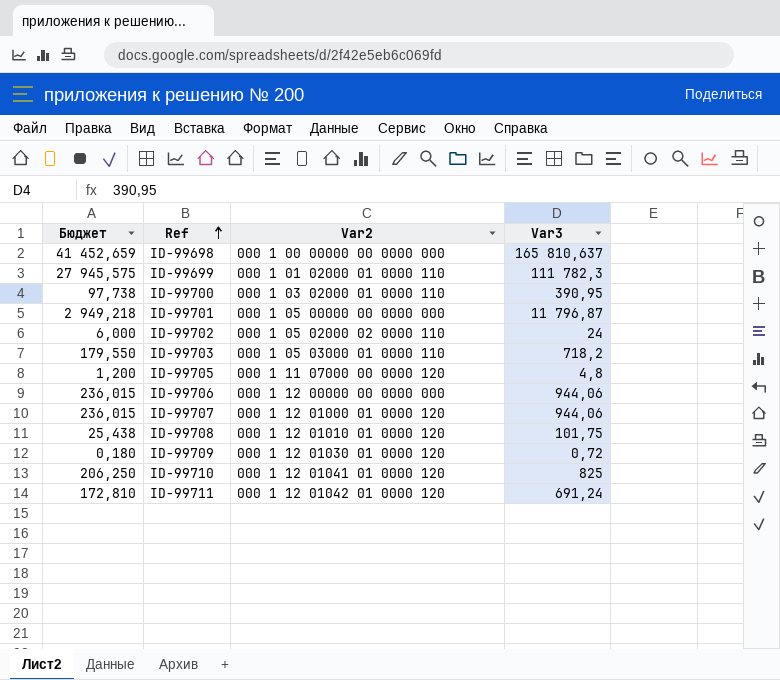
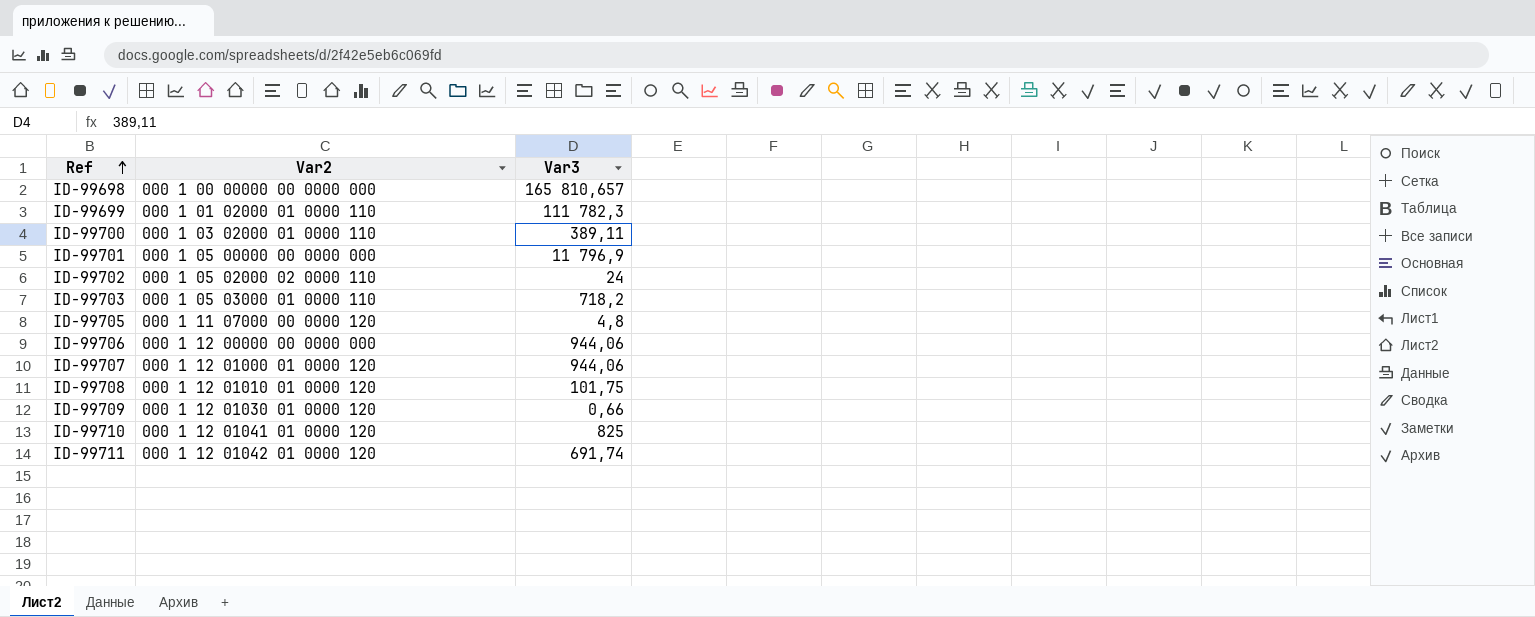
column Бюджет | formula: [Var3] * 0,25 -> none
ID-99698 | Var3: 165 810,637 -> 165 810,657
ID-99700 | Var3: 390,95 -> 389,11
ID-99701 | Var3: 11 796,87 -> 11 796,9
ID-99709 | Var3: 0,72 -> 0,66
ID-99711 | Var3: 691,24 -> 691,74

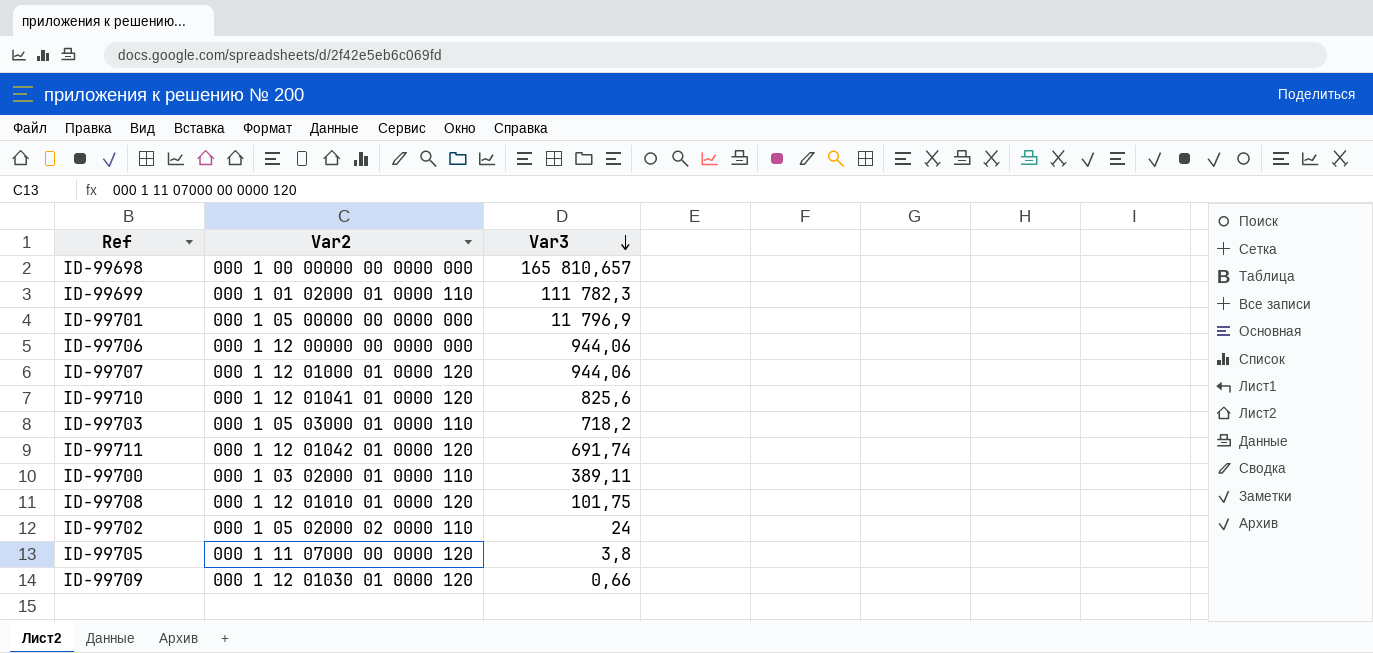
row order: Ref ascending -> Var3 descending
ID-99710 | Var3: 825 -> 825,6
ID-99705 | Var3: 4,8 -> 3,8

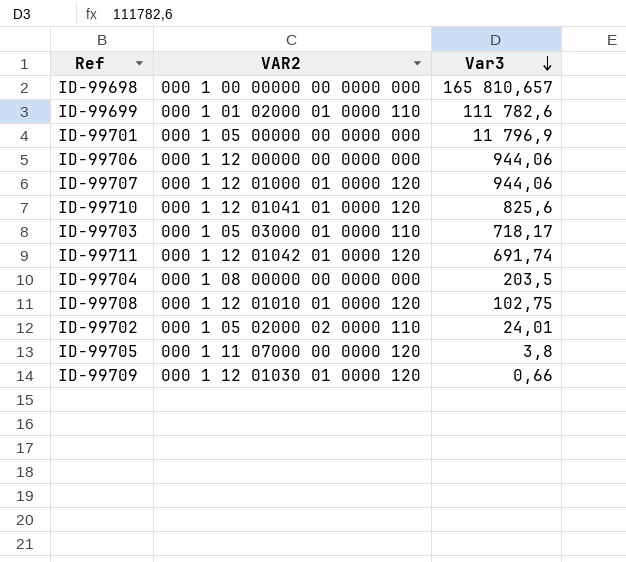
column name: Var2 -> VAR2
row ID-99700: 000 1 03 02000 01 0000 110 | 389,11 -> none
ID-99699 | Var3: 111 782,3 -> 111 782,6
ID-99703 | Var3: 718,2 -> 718,17
row ID-99704: none -> 000 1 08 00000 00 0000 000 | 203,5
ID-99708 | Var3: 101,75 -> 102,75
ID-99702 | Var3: 24 -> 24,01

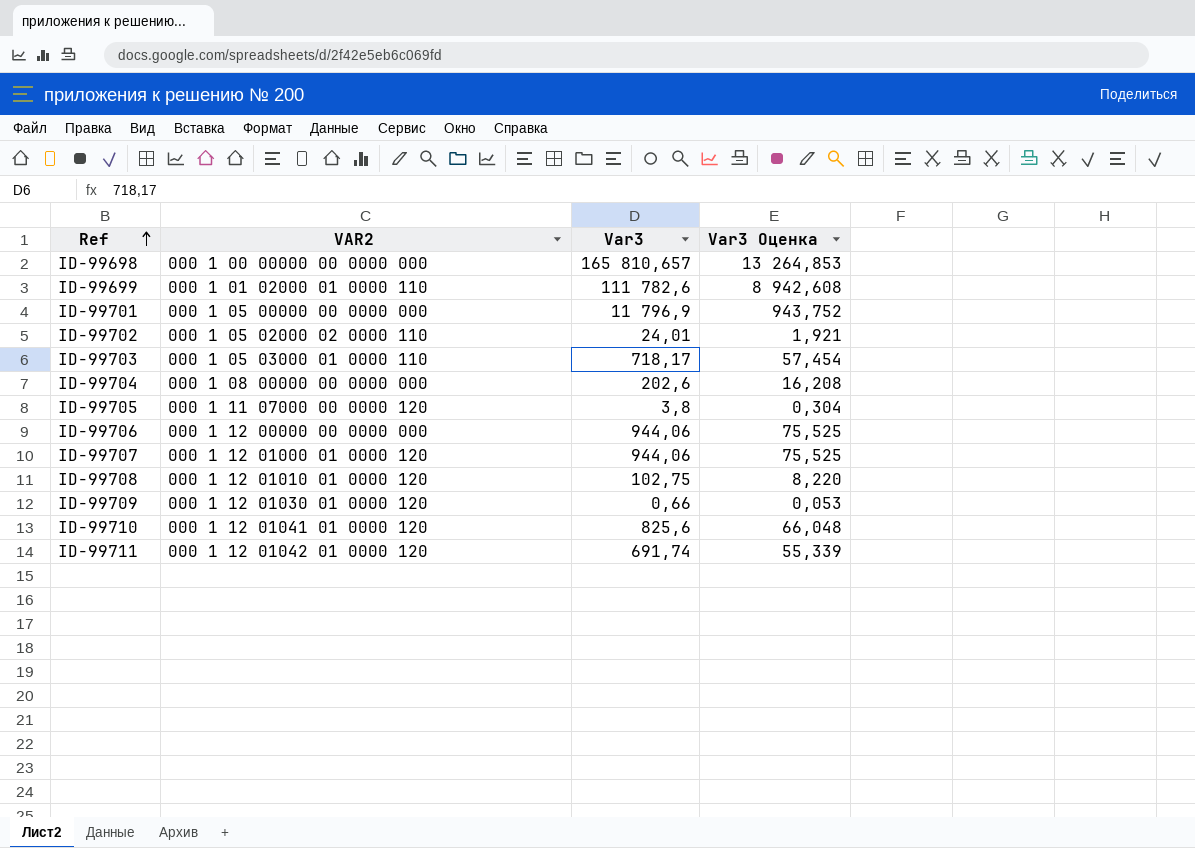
row order: Var3 descending -> Ref ascending
column Var3 Оценка | formula: none -> [Var3] * 0,08
ID-99704 | Var3: 203,5 -> 202,6

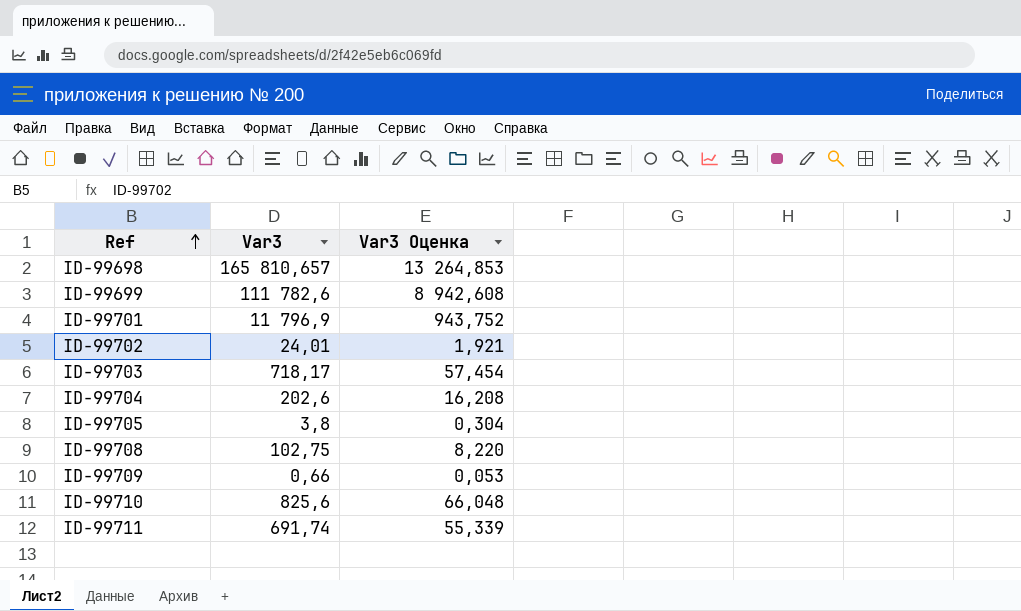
column VAR2 | position: 2 -> none
row ID-99706: 000 1 12 00000 00 0000 000 | 944,06 | 75,525 -> none
row ID-99707: 000 1 12 01000 01 0000 120 | 944,06 | 75,525 -> none

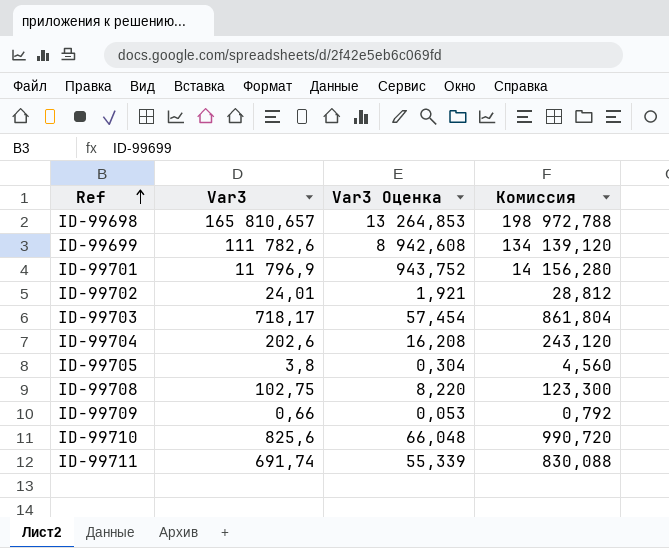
column Комиссия | formula: none -> [Var3] * 1,2

